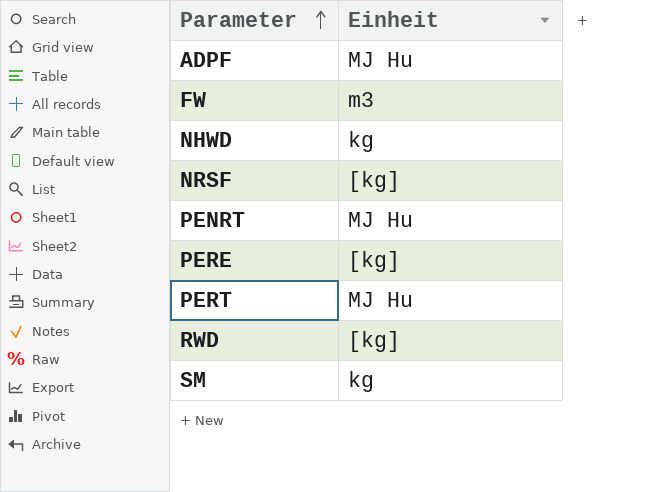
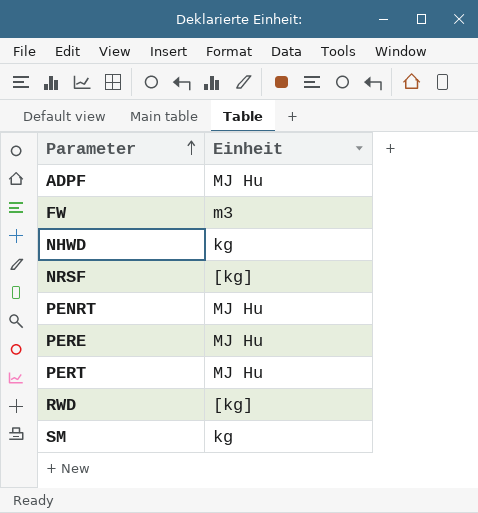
PERE | Einheit: [kg] -> MJ Hu

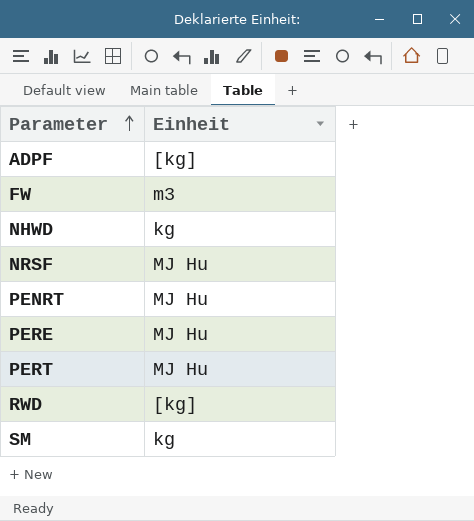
ADPF | Einheit: MJ Hu -> [kg]
NRSF | Einheit: [kg] -> MJ Hu

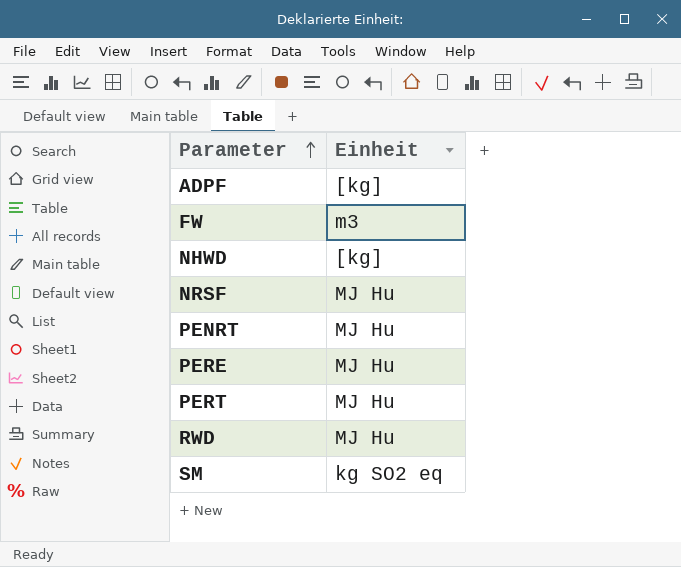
NHWD | Einheit: kg -> [kg]
RWD | Einheit: [kg] -> MJ Hu
SM | Einheit: kg -> kg SO2 eq

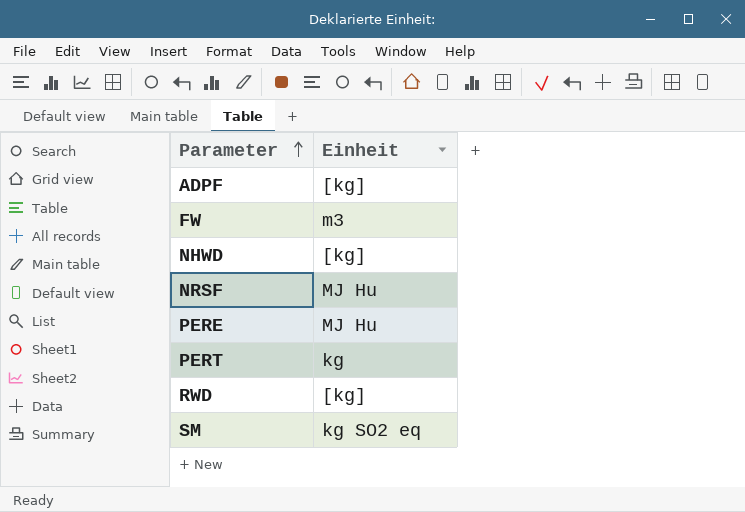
row PENRT: MJ Hu -> none
PERT | Einheit: MJ Hu -> kg
RWD | Einheit: MJ Hu -> [kg]

